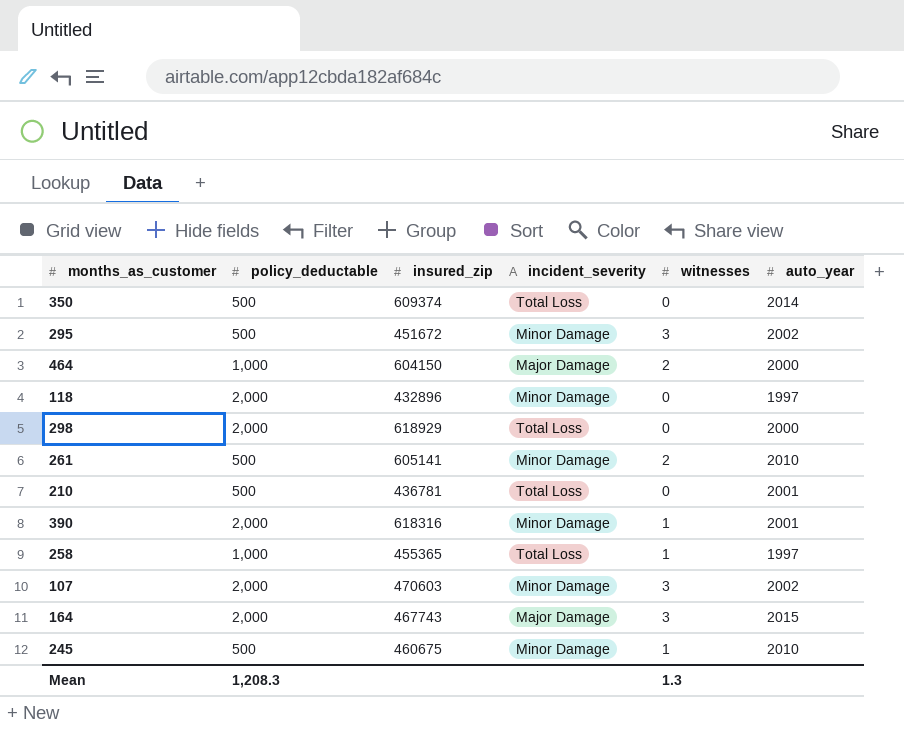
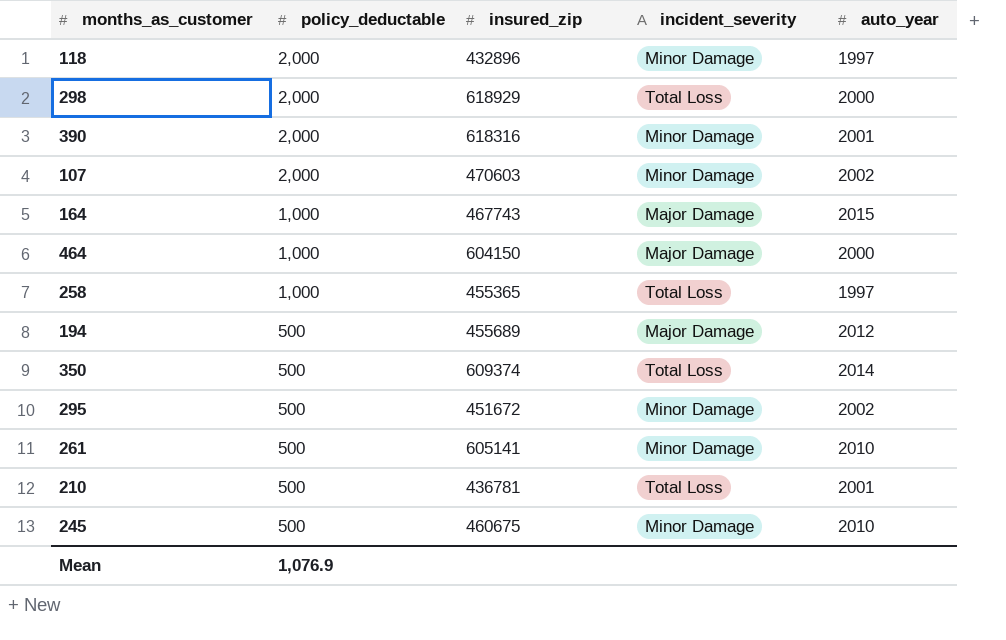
row order: none -> policy_deductable descending
column witnesses | position: 5 -> none
164 | policy_deductable: 2,000 -> 1,000
row 194: none -> 500 | 455689 | Major Damage | 2012
Mean | policy_deductable: 1,208.3 -> 1,076.9

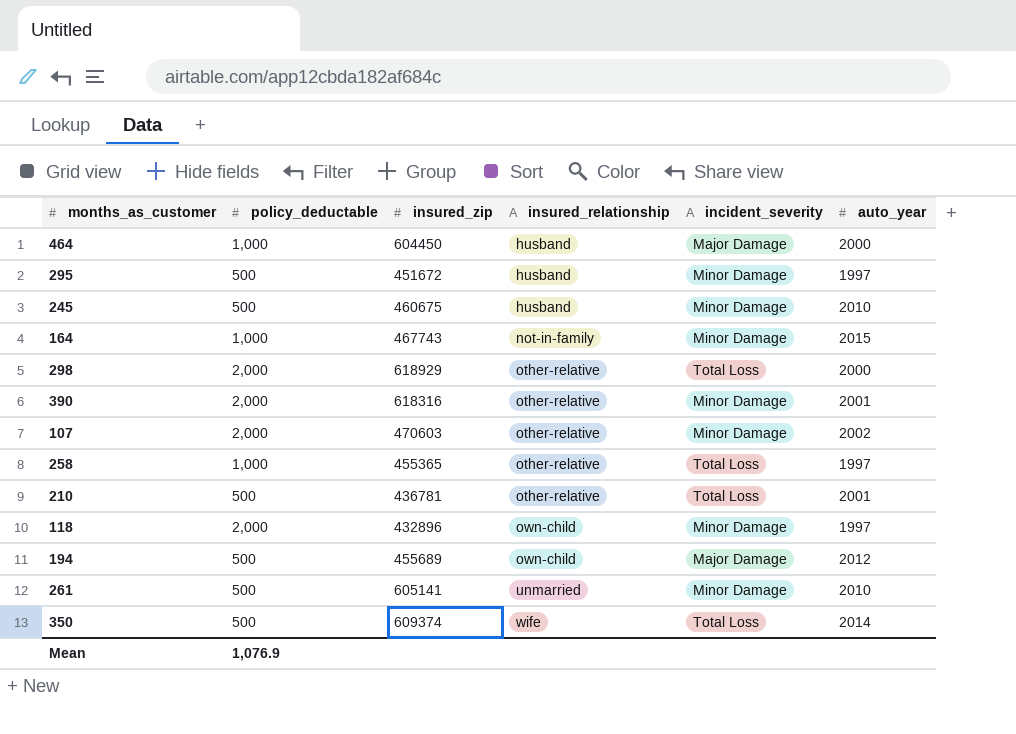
row order: policy_deductable descending -> insured_relationship ascending
column insured_relationship | position: none -> 4
464 | insured_zip: 604150 -> 604450
295 | auto_year: 2002 -> 1997
164 | incident_severity: Major Damage -> Minor Damage

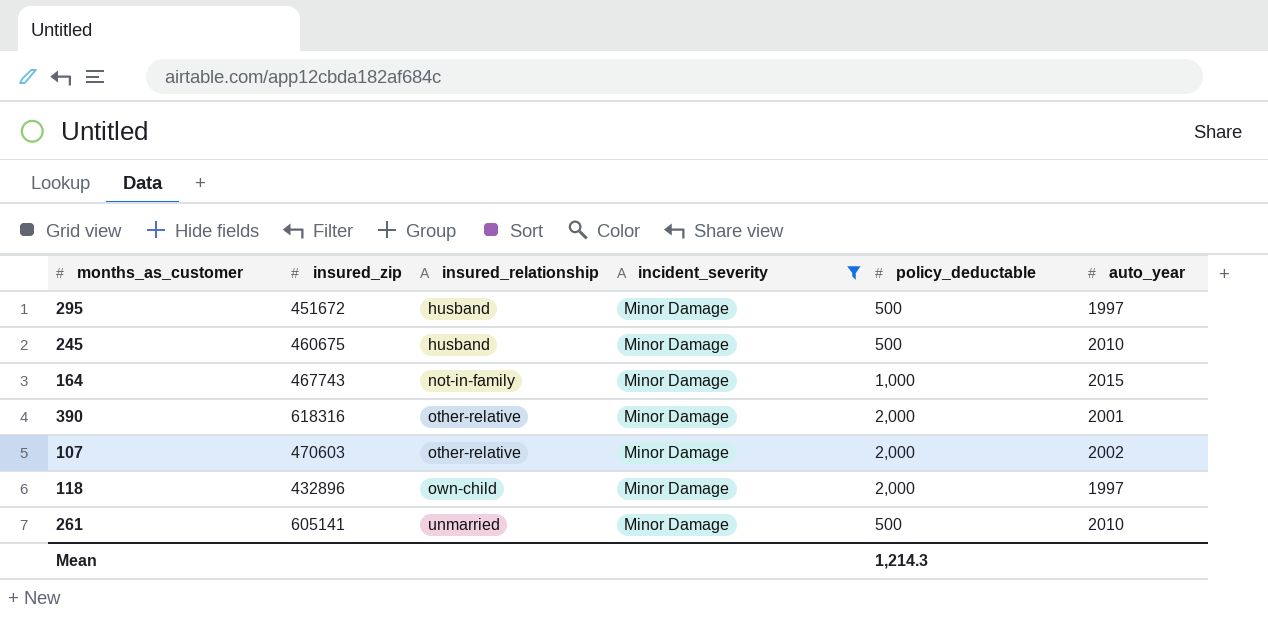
filter: none -> incident_severity = Minor Damage
column policy_deductable | position: 2 -> 5
Mean | policy_deductable: 1,076.9 -> 1,214.3

